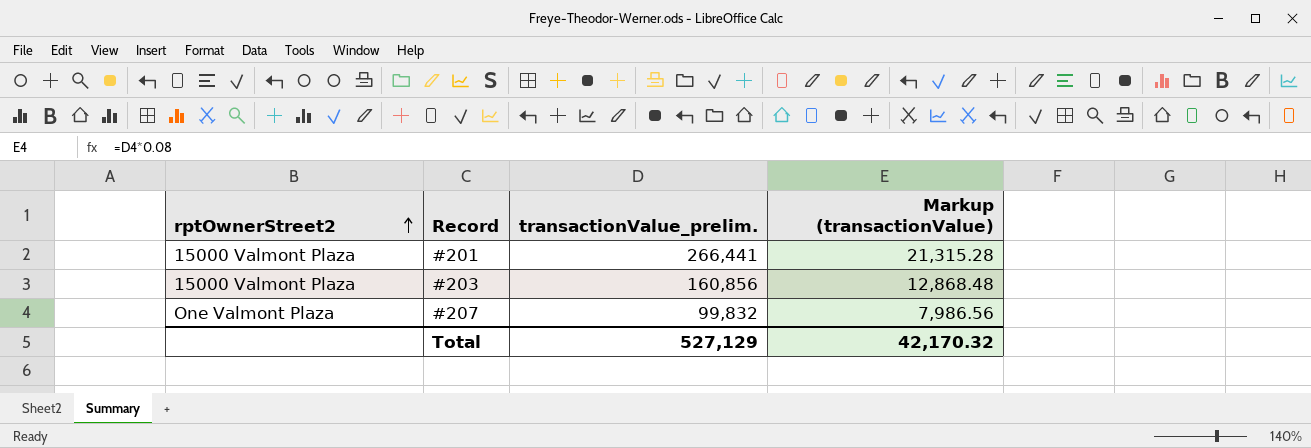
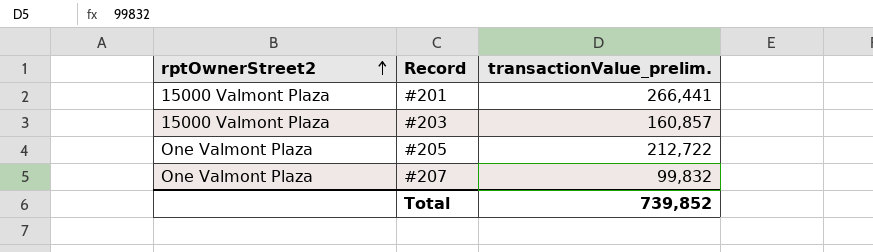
column Markup (transactionValue) | formula: [transactionValue_prelim.] * 0.08 -> none
#203 | transactionValue_prelim.: 160,856 -> 160,857
row #205: none -> One Valmont Plaza | 212,722
Total | transactionValue_prelim.: 527,129 -> 739,852

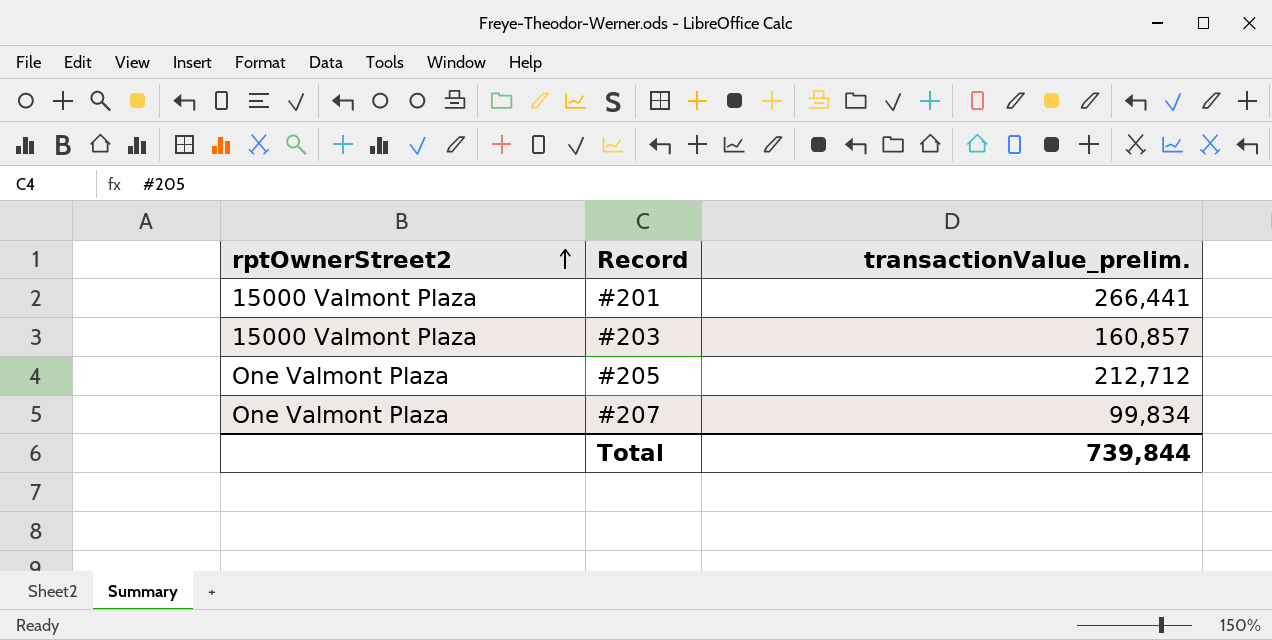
#205 | transactionValue_prelim.: 212,722 -> 212,712
#207 | transactionValue_prelim.: 99,832 -> 99,834
Total | transactionValue_prelim.: 739,852 -> 739,844

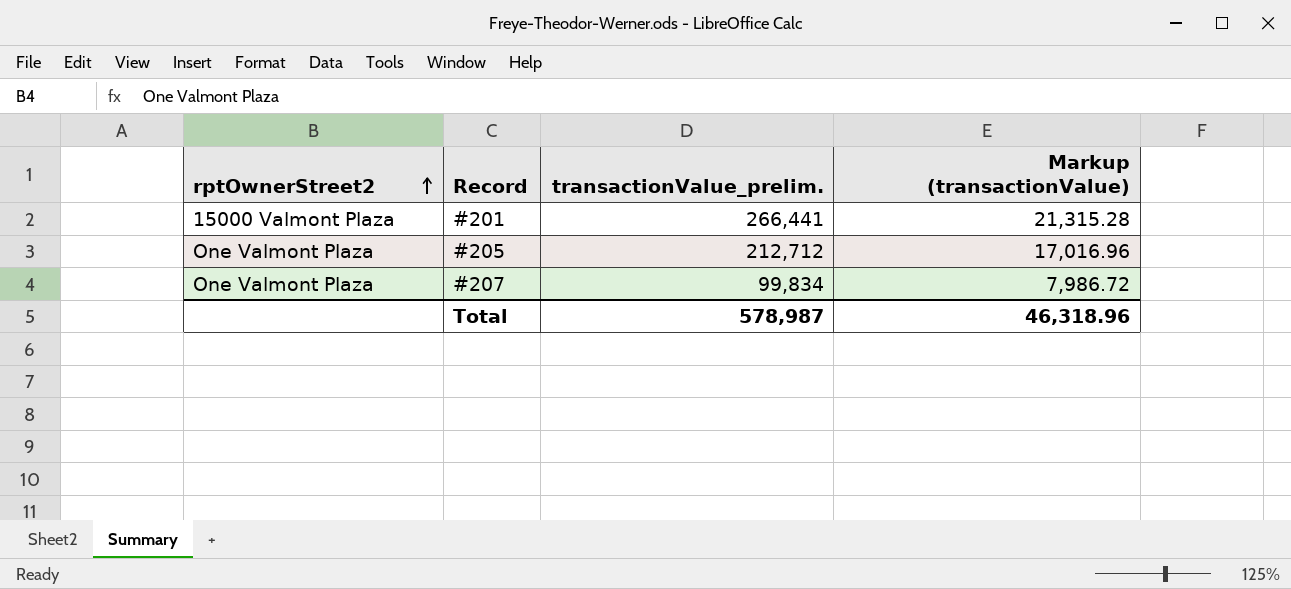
column Markup (transactionValue) | formula: none -> [transactionValue_prelim.] * 0.08
row #203: 15000 Valmont Plaza | 160,857 -> none
Total | transactionValue_prelim.: 739,844 -> 578,987

